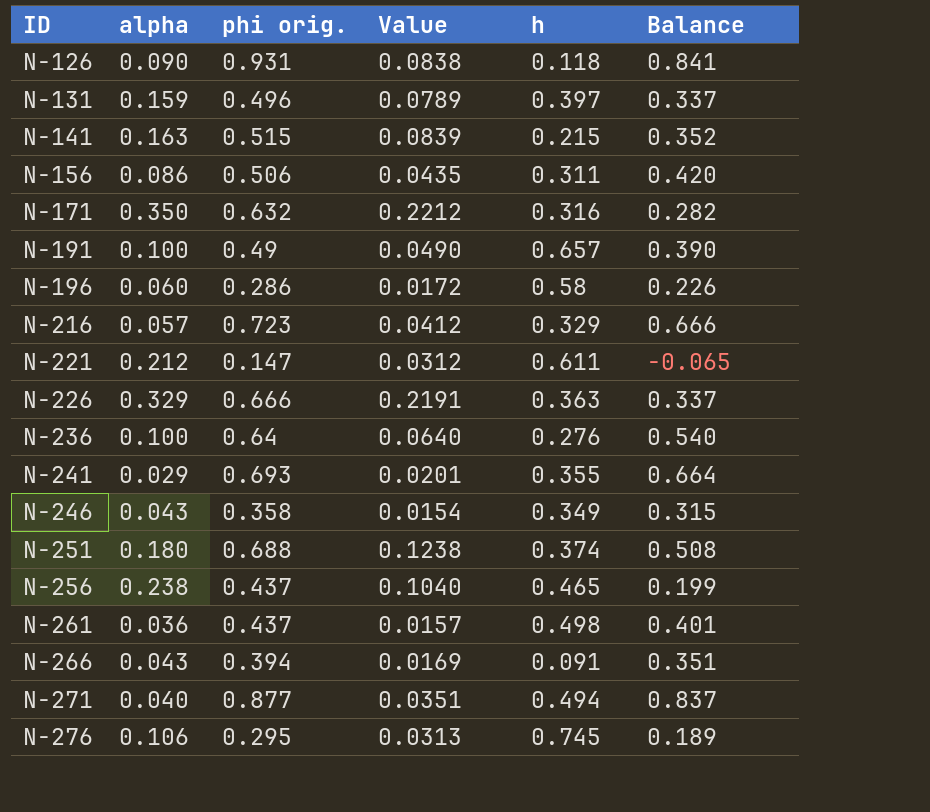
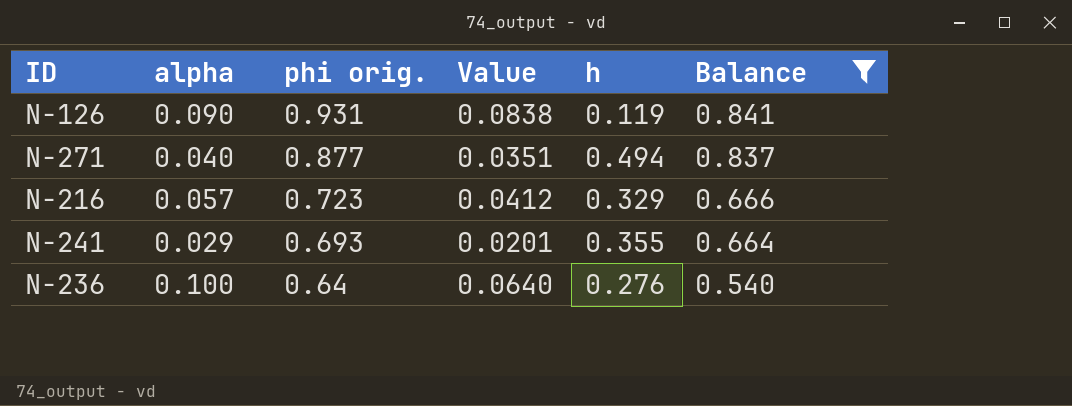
filter: none -> Balance >= 0.540
row order: ID ascending -> phi orig. descending
N-126 | h: 0.118 -> 0.119

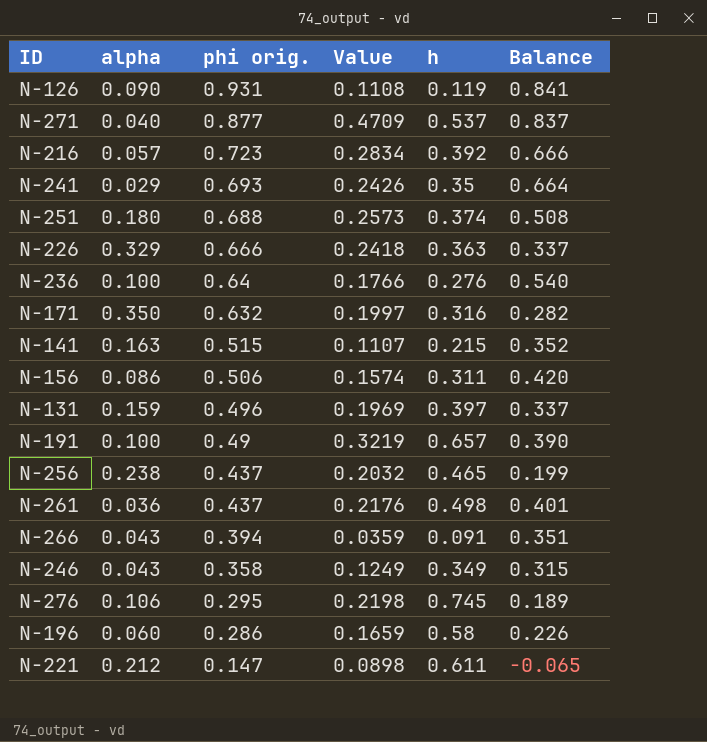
filter: Balance >= 0.540 -> none
column Value | formula: [alpha] * [phi orig.] -> [phi orig.] * [h]
N-271 | h: 0.494 -> 0.537
N-216 | h: 0.329 -> 0.392
N-241 | h: 0.355 -> 0.35

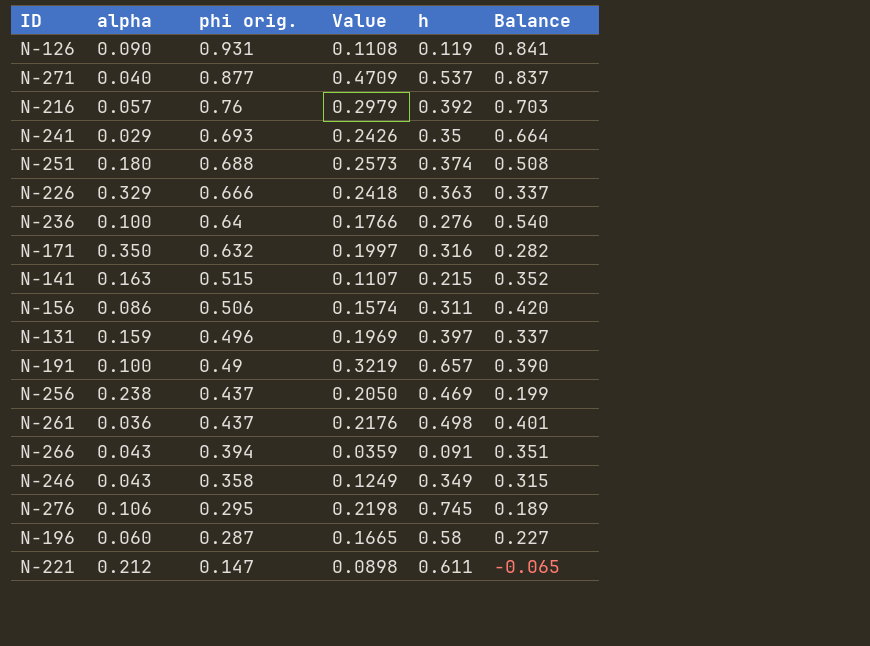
N-216 | phi orig.: 0.723 -> 0.76
N-216 | Value: 0.2834 -> 0.2979
N-216 | Balance: 0.666 -> 0.703
N-256 | Value: 0.2032 -> 0.2050
N-256 | h: 0.465 -> 0.469
N-196 | phi orig.: 0.286 -> 0.287
N-196 | Value: 0.1659 -> 0.1665
N-196 | Balance: 0.226 -> 0.227

